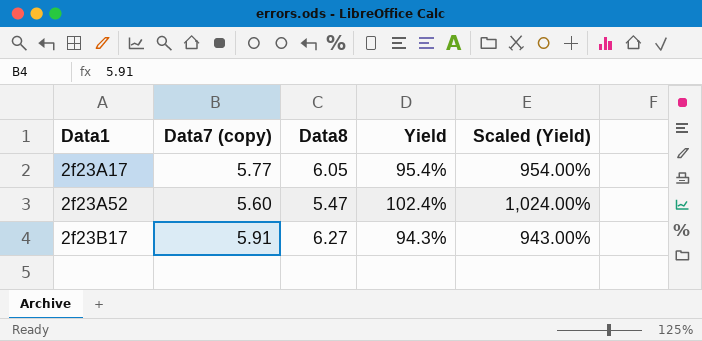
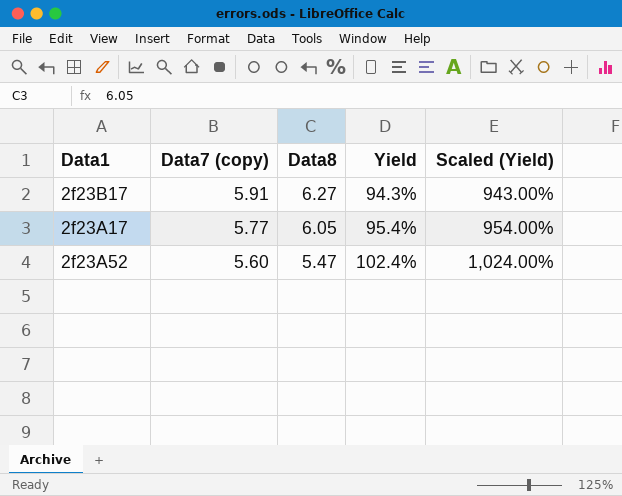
row order: Data1 ascending -> Data7 (copy) descending

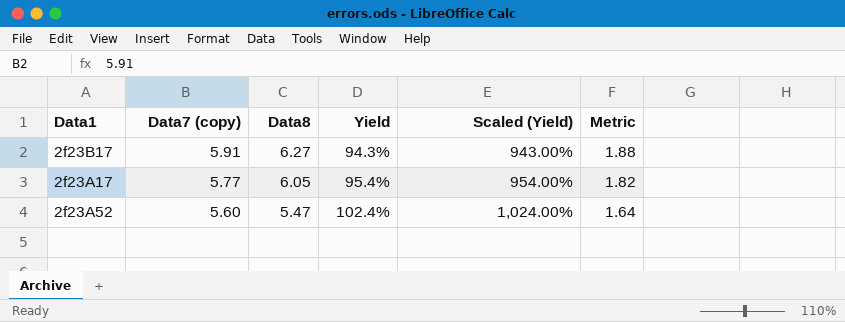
column Metric | formula: none -> [Data8] * 0.3

